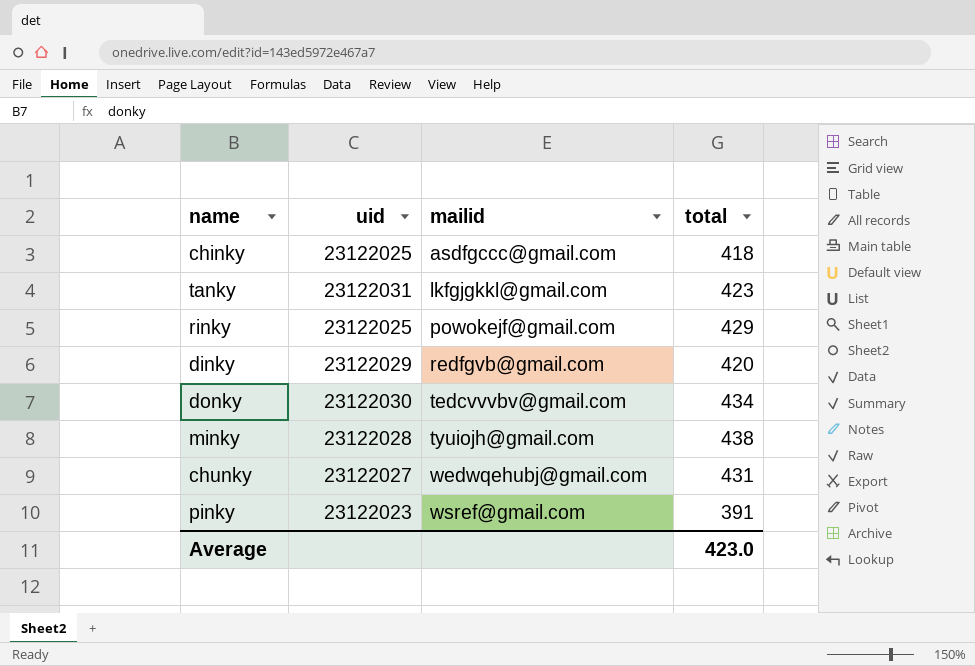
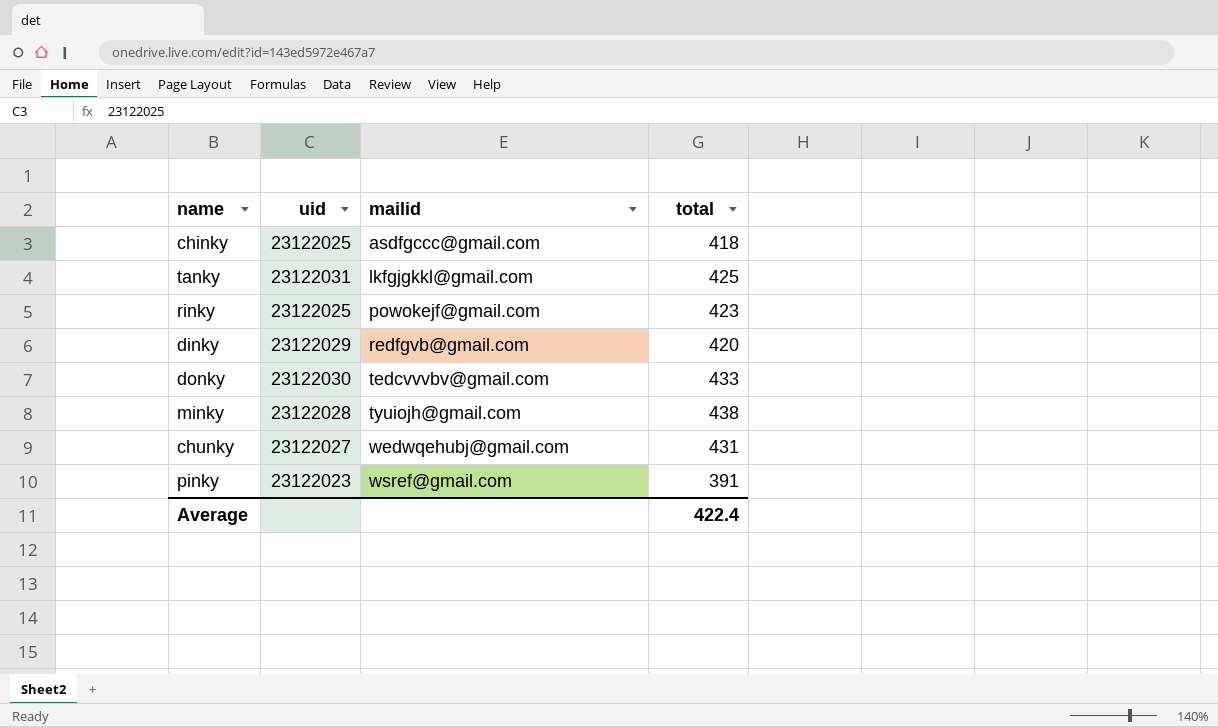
tanky | total: 423 -> 425
rinky | total: 429 -> 423
donky | total: 434 -> 433
Average | total: 423.0 -> 422.4

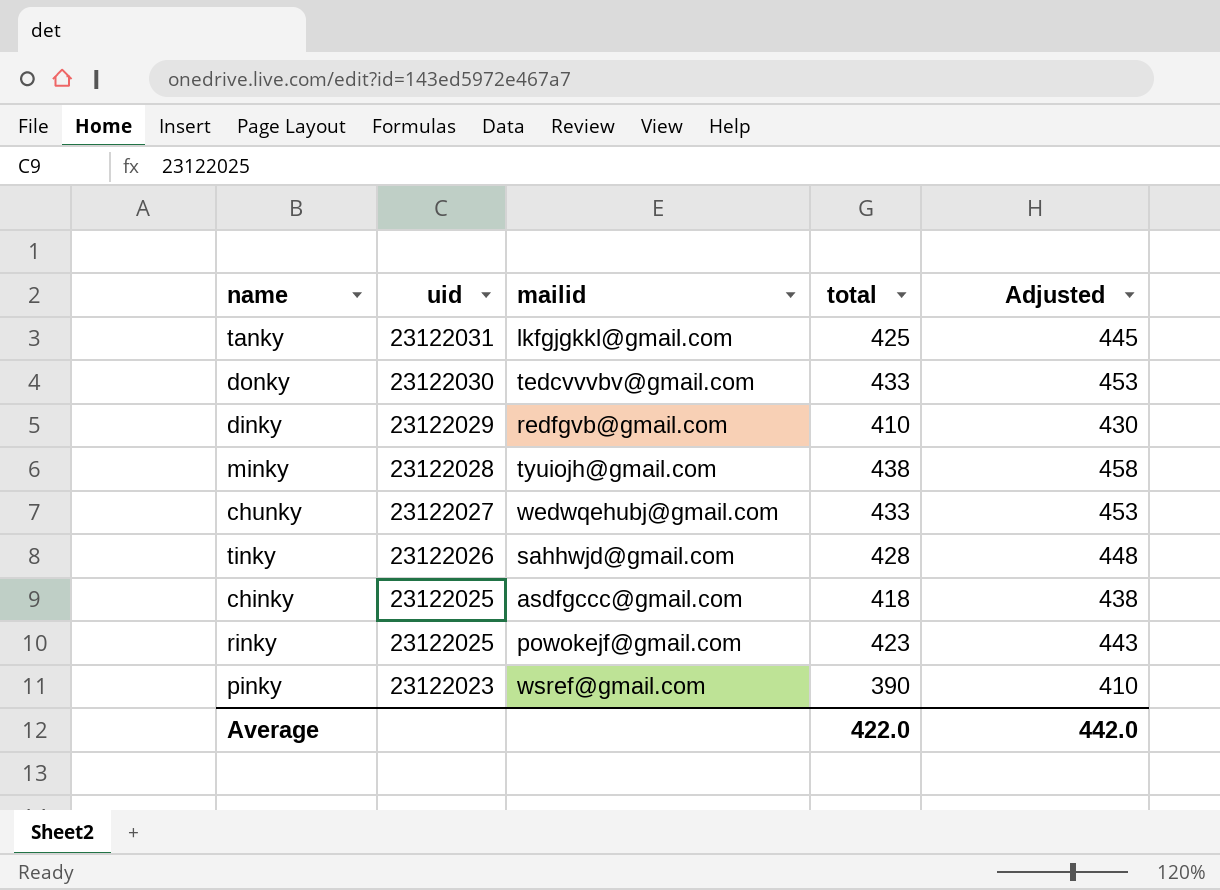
row order: mailid ascending -> uid descending
column Adjusted | formula: none -> [total] + 20
dinky | total: 420 -> 410
chunky | total: 431 -> 433
row tinky: none -> 23122026 | sahhwjd@gmail.com | 428 | 448
pinky | total: 391 -> 390
Average | total: 422.4 -> 422.0

